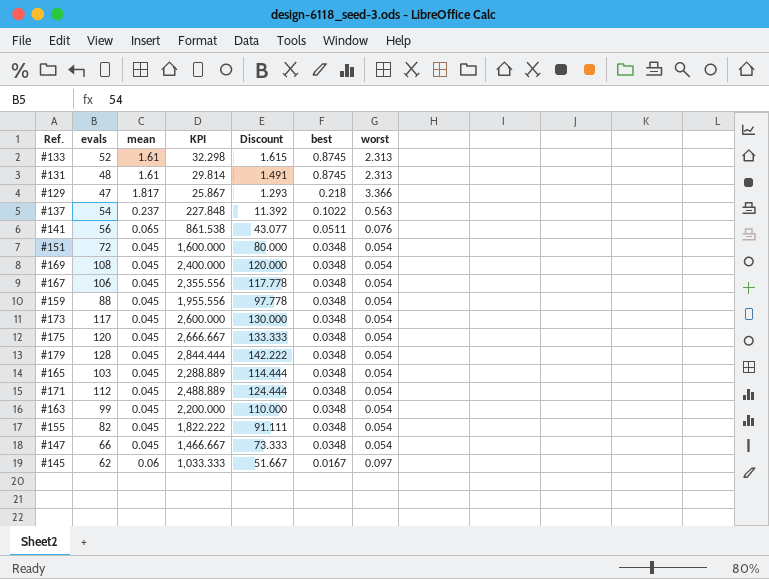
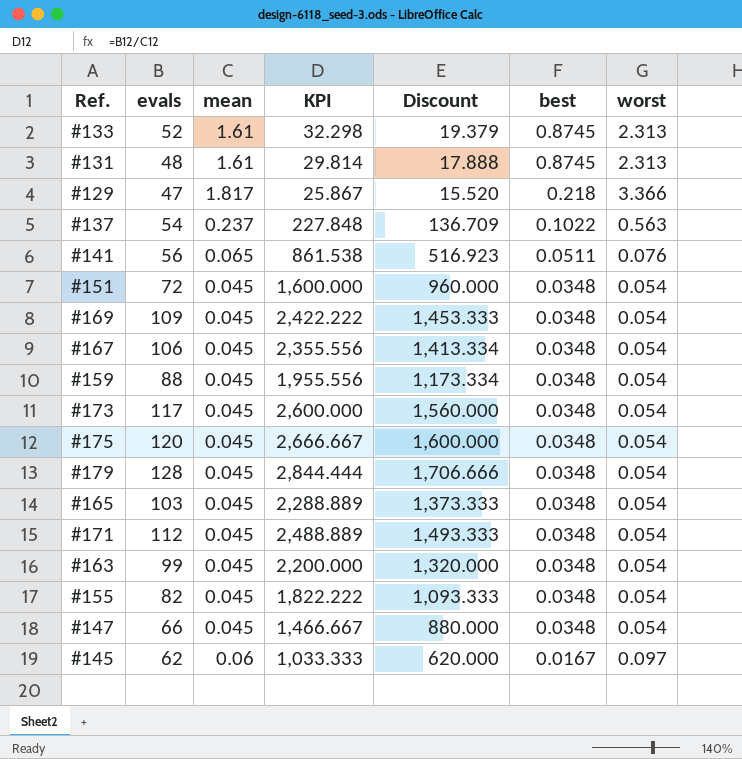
column Discount | formula: [KPI] * 0.05 -> [KPI] * 0.6
#169 | evals: 108 -> 109
#169 | KPI: 2,400.000 -> 2,422.222

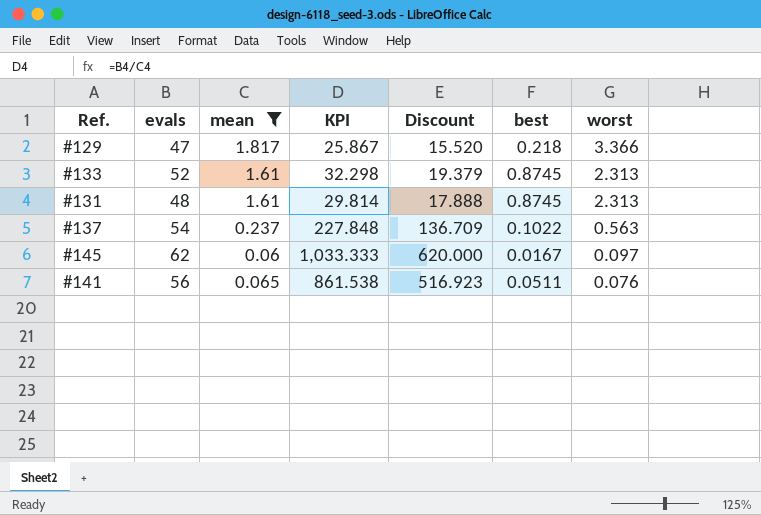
filter: none -> mean != 0.045
row order: best descending -> worst descending

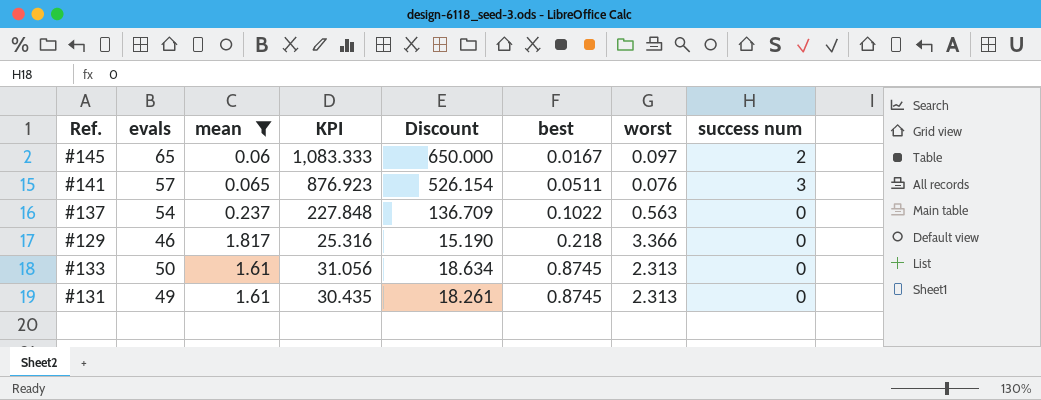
row order: worst descending -> best ascending
column success num | position: none -> 8
#145 | evals: 62 -> 65
#145 | KPI: 1,033.333 -> 1,083.333
#145 | Discount: 620.000 -> 650.000
#141 | evals: 56 -> 57
#141 | KPI: 861.538 -> 876.923
#141 | Discount: 516.923 -> 526.154
#129 | evals: 47 -> 46
#129 | KPI: 25.867 -> 25.316
#129 | Discount: 15.520 -> 15.190
#133 | evals: 52 -> 50
#133 | KPI: 32.298 -> 31.056
#133 | Discount: 19.379 -> 18.634
#131 | evals: 48 -> 49
#131 | KPI: 29.814 -> 30.435
#131 | Discount: 17.888 -> 18.261

